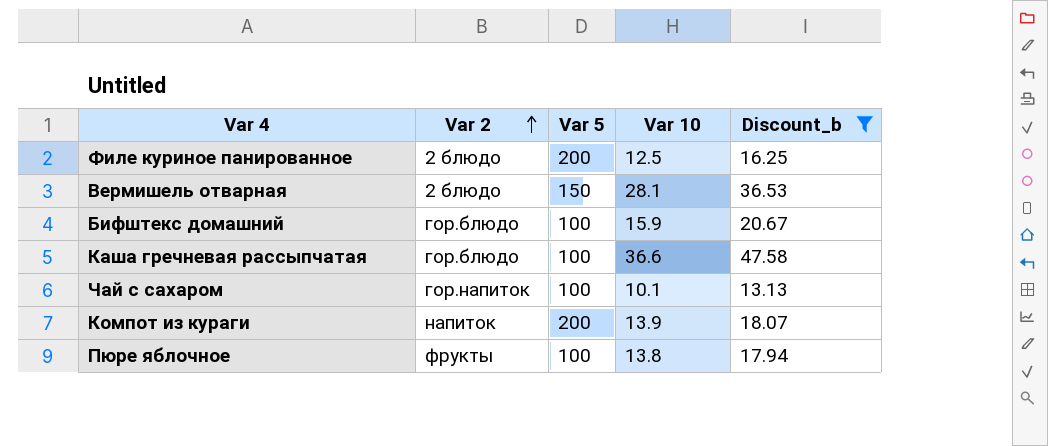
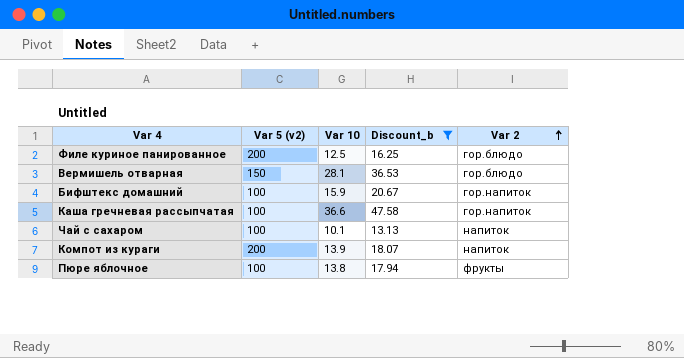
column name: Var 5 -> Var 5 (v2)
column Var 2 | position: 2 -> 5
Филе куриное панированное | Var 2: 2 блюдо -> гор.блюдо
Вермишель отварная | Var 2: 2 блюдо -> гор.блюдо
Бифштекс домашний | Var 2: гор.блюдо -> гор.напиток
Каша гречневая рассыпчатая | Var 2: гор.блюдо -> гор.напиток
Чай с сахаром | Var 2: гор.напиток -> напиток

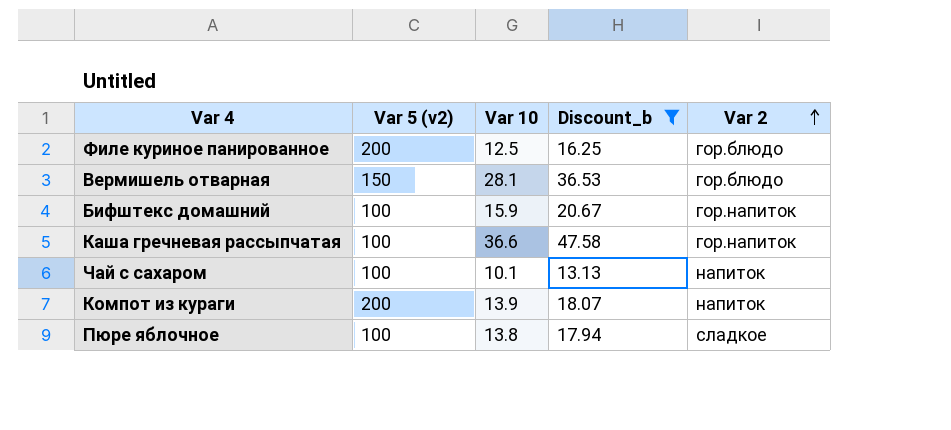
Пюре яблочное | Var 2: фрукты -> сладкое

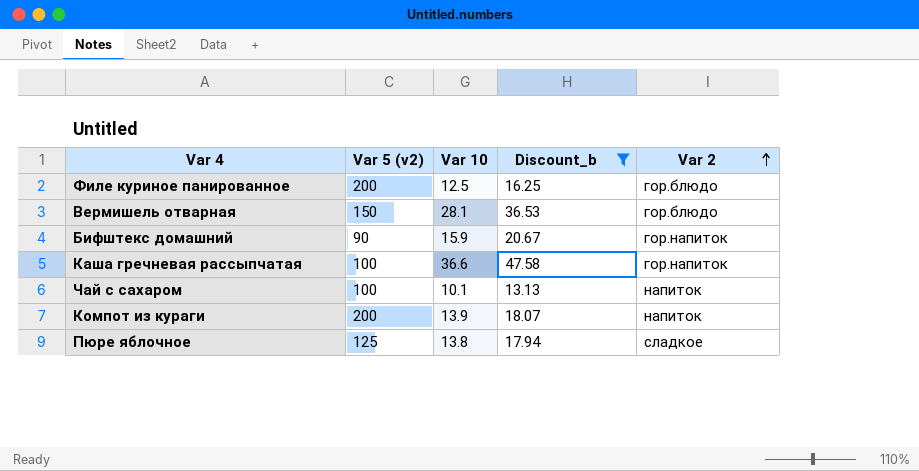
Бифштекс домашний | Var 5 (v2): 100 -> 90
Пюре яблочное | Var 5 (v2): 100 -> 125

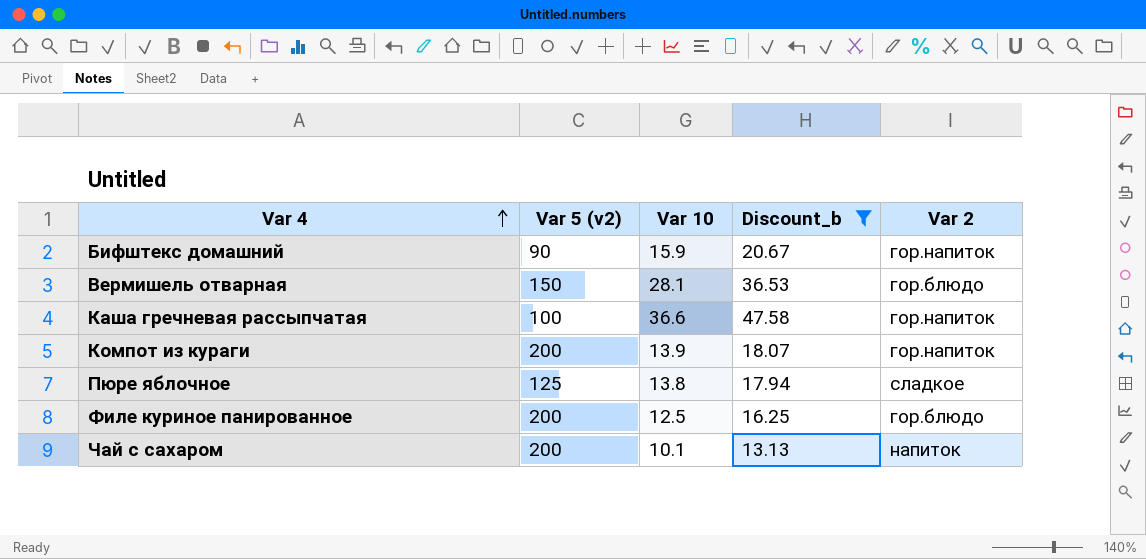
row order: Var 2 ascending -> Var 4 ascending
Компот из кураги | Var 2: напиток -> гор.напиток
Чай с сахаром | Var 5 (v2): 100 -> 200

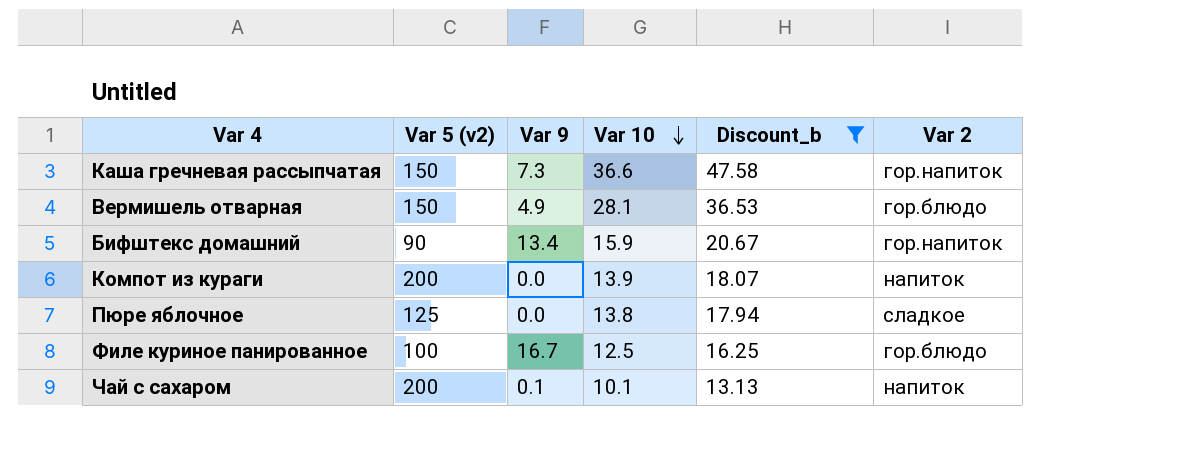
row order: Var 4 ascending -> Var 10 descending
column Var 9 | position: none -> 3
Каша гречневая рассыпчатая | Var 5 (v2): 100 -> 150
Компот из кураги | Var 2: гор.напиток -> напиток
Филе куриное панированное | Var 5 (v2): 200 -> 100

